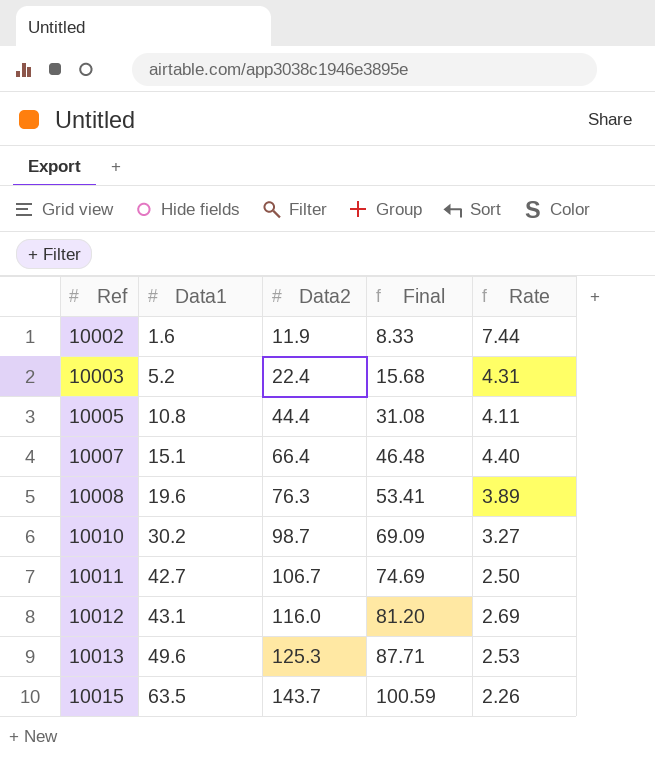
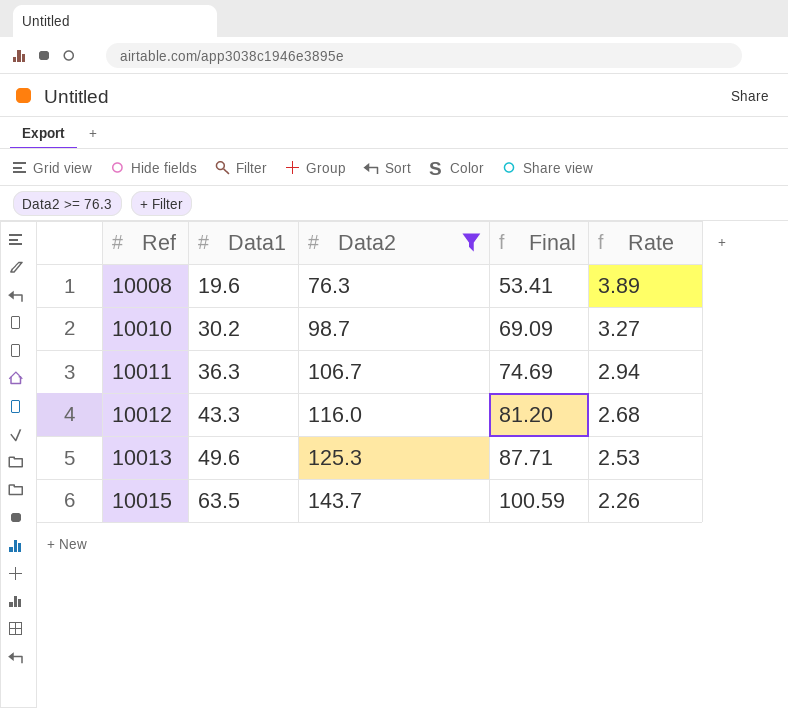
filter: none -> Data2 >= 76.3
10011 | Data1: 42.7 -> 36.3
10011 | Rate: 2.50 -> 2.94
10012 | Data1: 43.1 -> 43.3
10012 | Rate: 2.69 -> 2.68

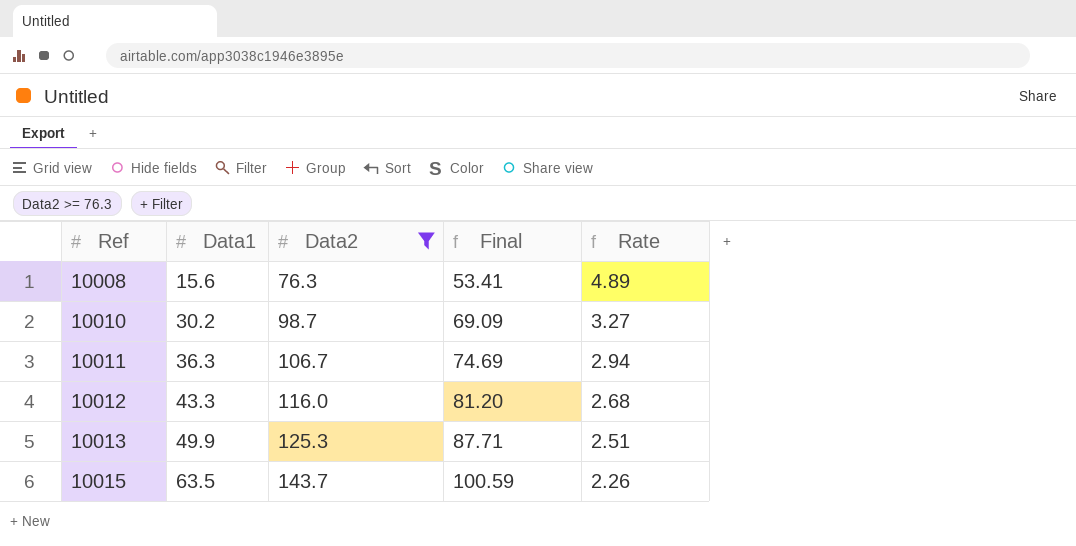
10008 | Data1: 19.6 -> 15.6
10008 | Rate: 3.89 -> 4.89
10013 | Data1: 49.6 -> 49.9
10013 | Rate: 2.53 -> 2.51

